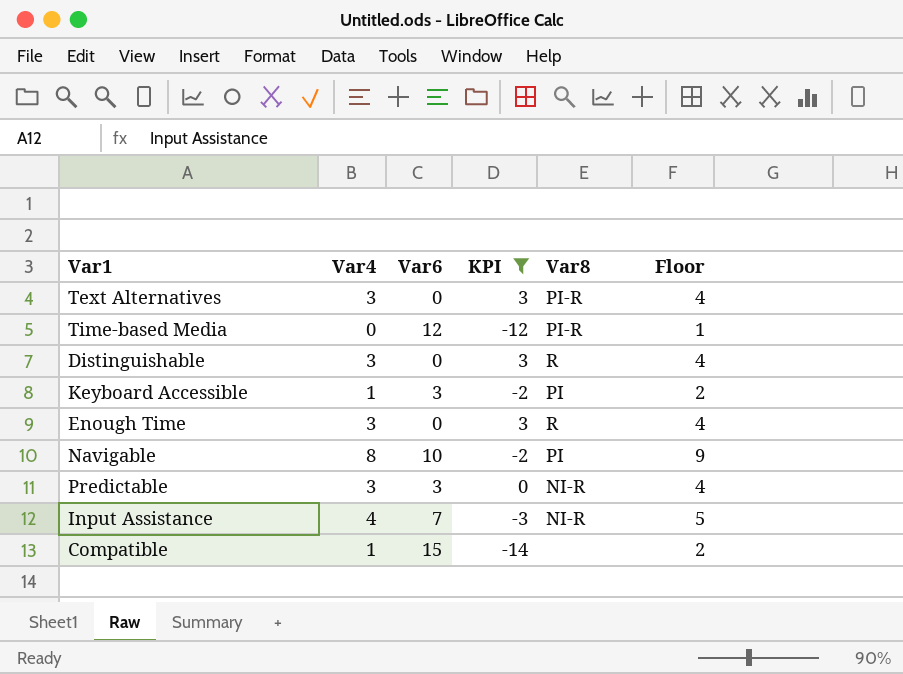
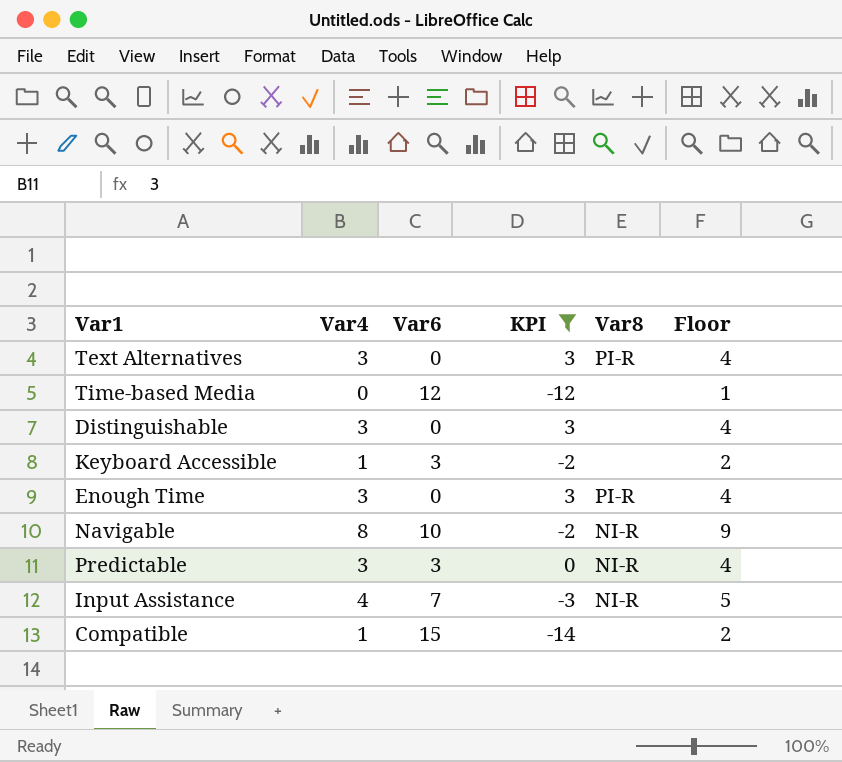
Time-based Media | Var8: PI-R -> none
Distinguishable | Var8: R -> none
Keyboard Accessible | Var8: PI -> none
Enough Time | Var8: R -> PI-R
Navigable | Var8: PI -> NI-R

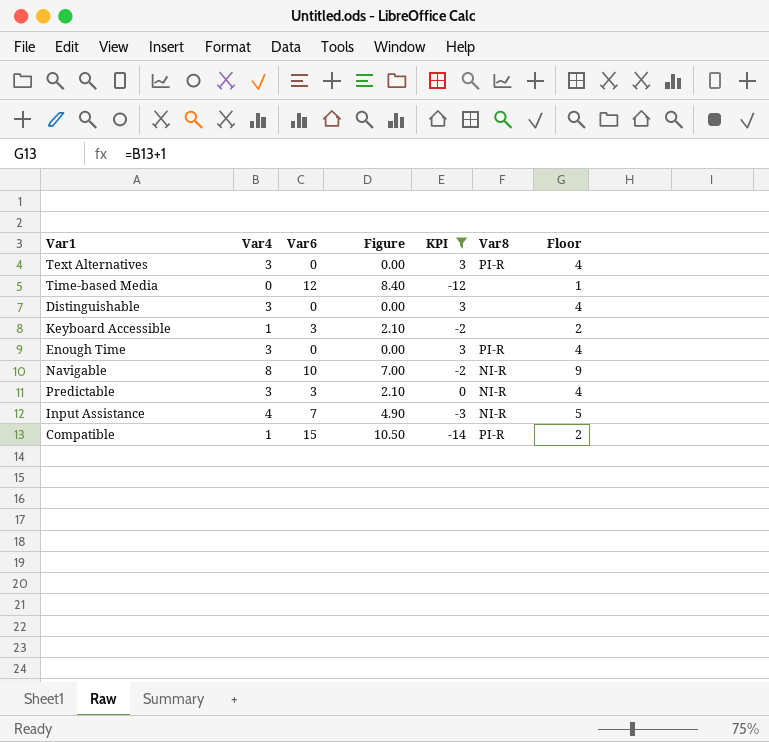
column Figure | formula: none -> [Var6] * 0.7
Compatible | Var8: none -> PI-R

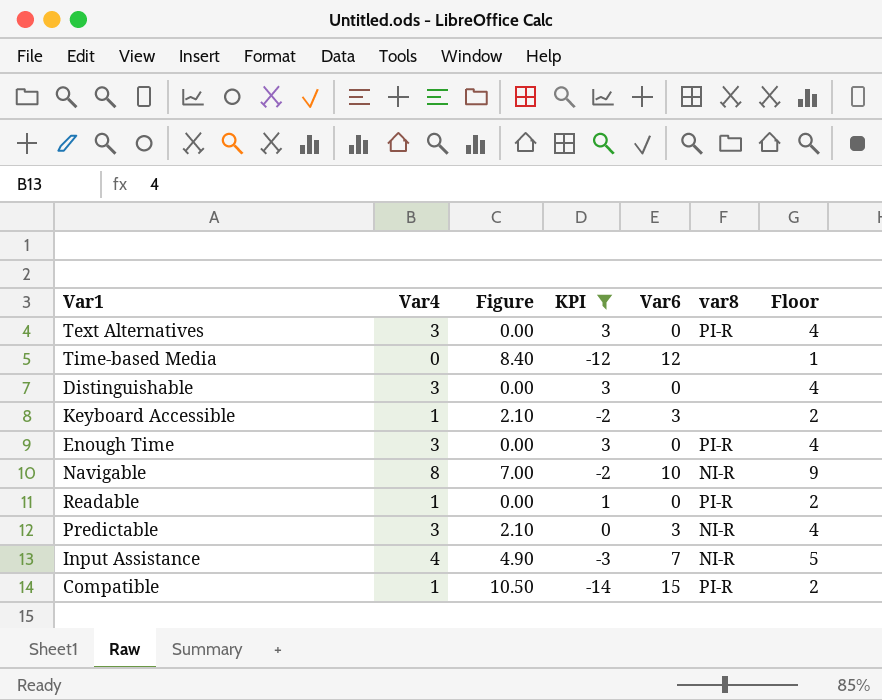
column Var6 | position: 3 -> 5
column name: Var8 -> var8
row Readable: none -> 1 | 0.00 | 1 | 0 | PI-R | 2

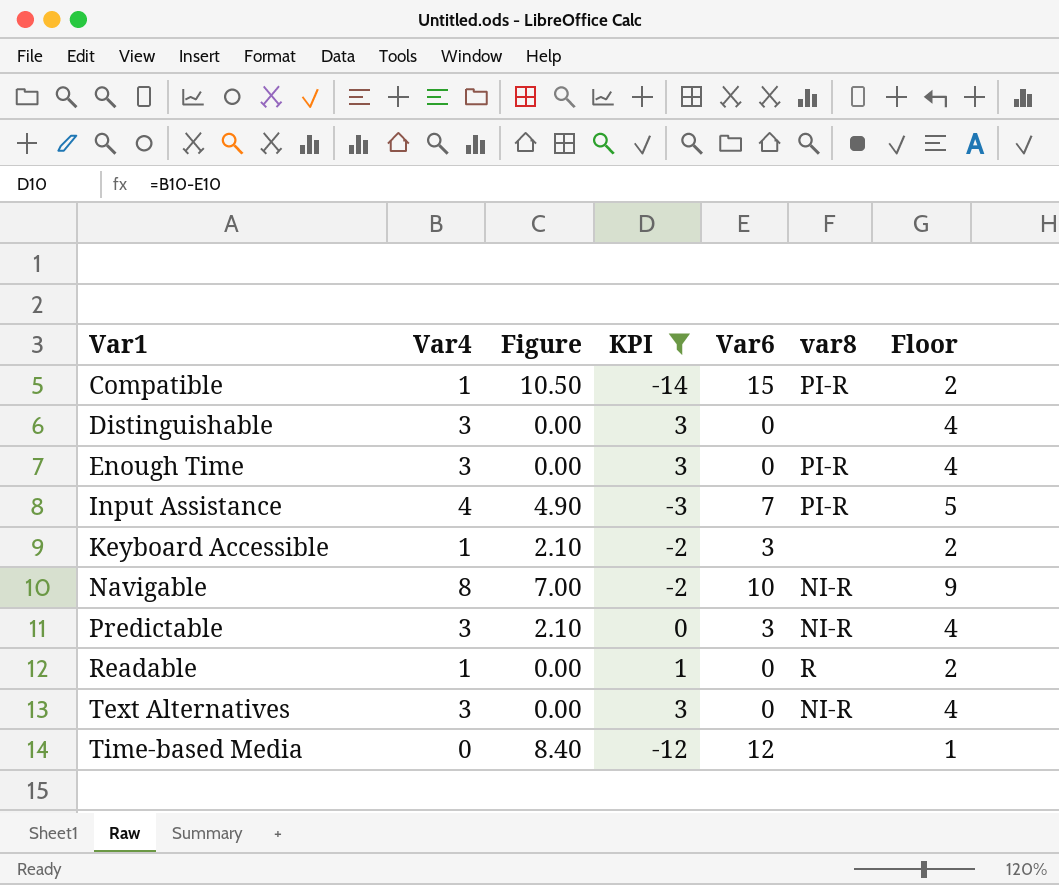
row order: none -> Var1 ascending
Input Assistance | var8: NI-R -> PI-R
Readable | var8: PI-R -> R
Text Alternatives | var8: PI-R -> NI-R

